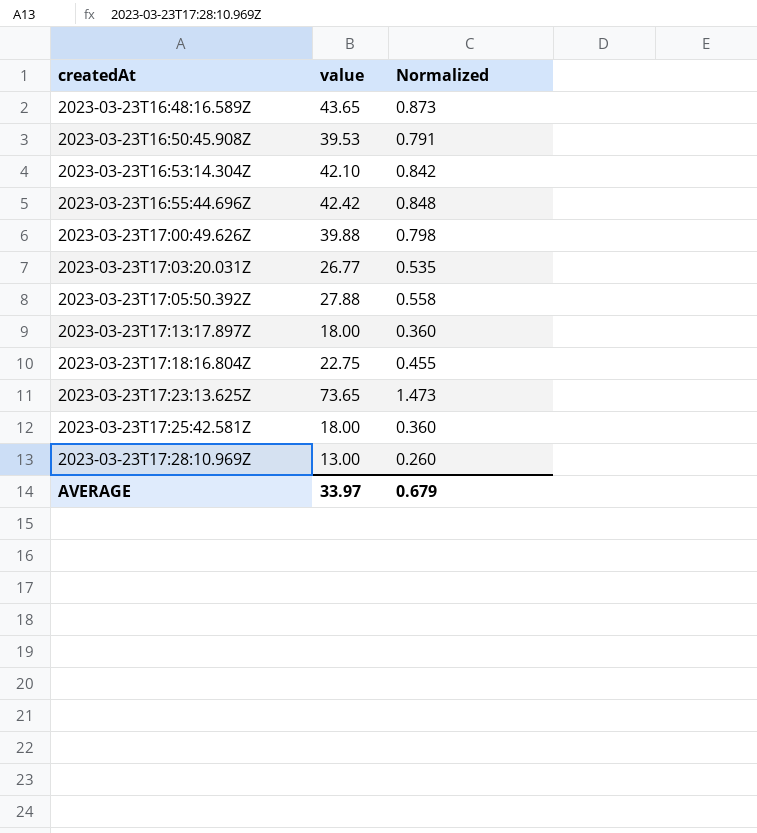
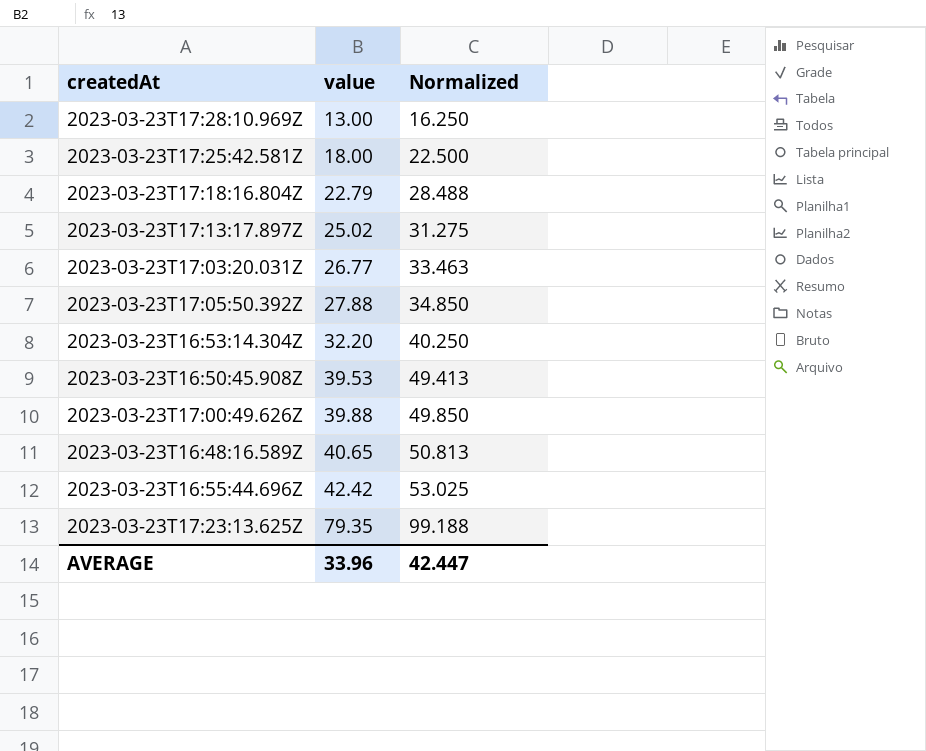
row order: createdAt ascending -> value ascending
column Normalized | formula: [value] * 0.02 -> [value] * 1.25
2023-03-23T17:18:16.804Z | value: 22.75 -> 22.79
2023-03-23T17:13:17.897Z | value: 18.00 -> 25.02
2023-03-23T16:53:14.304Z | value: 42.10 -> 32.20
2023-03-23T16:48:16.589Z | value: 43.65 -> 40.65
2023-03-23T17:23:13.625Z | value: 73.65 -> 79.35
AVERAGE | value: 33.97 -> 33.96
AVERAGE | Normalized: 0.679 -> 42.447

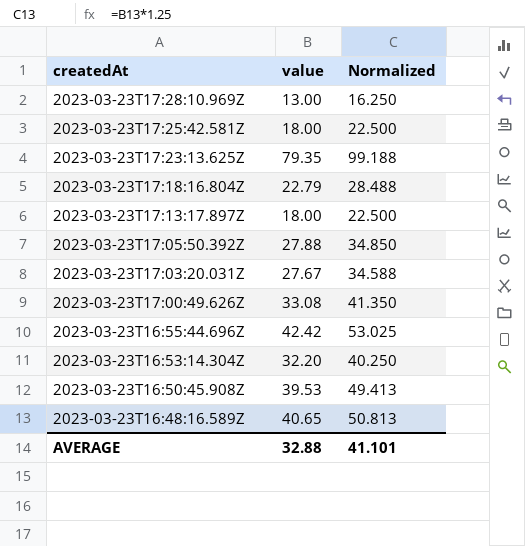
row order: value ascending -> createdAt descending
2023-03-23T17:13:17.897Z | value: 25.02 -> 18.00
2023-03-23T17:13:17.897Z | Normalized: 31.275 -> 22.500
2023-03-23T17:03:20.031Z | value: 26.77 -> 27.67
2023-03-23T17:03:20.031Z | Normalized: 33.463 -> 34.588
2023-03-23T17:00:49.626Z | value: 39.88 -> 33.08
2023-03-23T17:00:49.626Z | Normalized: 49.850 -> 41.350
AVERAGE | value: 33.96 -> 32.88
AVERAGE | Normalized: 42.447 -> 41.101

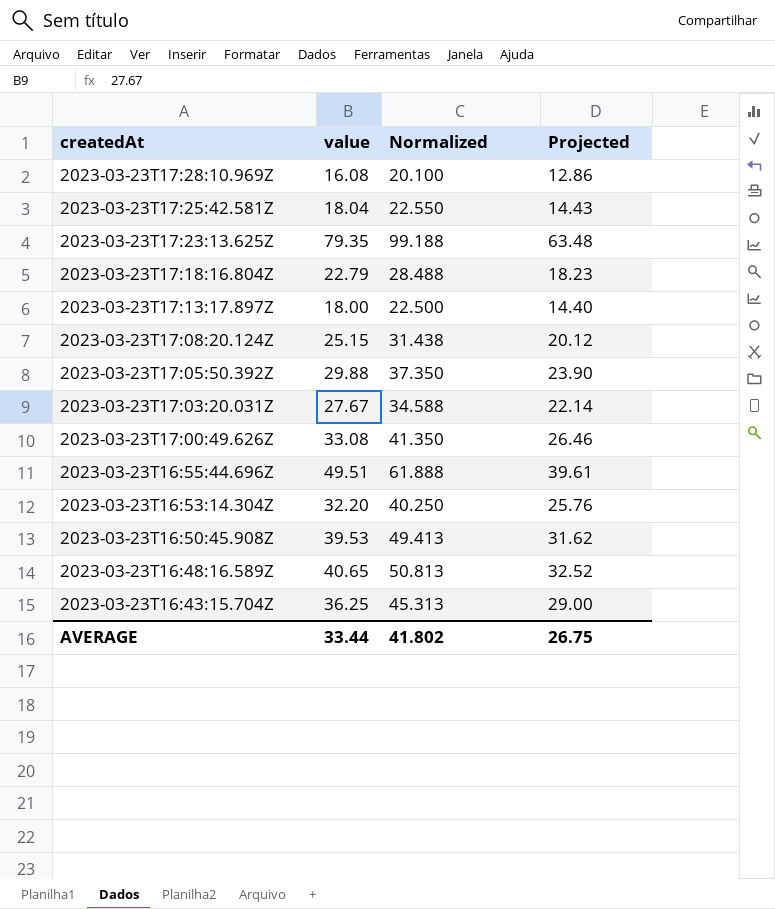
column Projected | formula: none -> [value] * 0.8
2023-03-23T17:28:10.969Z | value: 13.00 -> 16.08
2023-03-23T17:28:10.969Z | Normalized: 16.250 -> 20.100
2023-03-23T17:25:42.581Z | value: 18.00 -> 18.04
2023-03-23T17:25:42.581Z | Normalized: 22.500 -> 22.550
row 2023-03-23T17:08:20.124Z: none -> 25.15 | 31.438 | 20.12
2023-03-23T17:05:50.392Z | value: 27.88 -> 29.88
2023-03-23T17:05:50.392Z | Normalized: 34.850 -> 37.350
2023-03-23T16:55:44.696Z | value: 42.42 -> 49.51
2023-03-23T16:55:44.696Z | Normalized: 53.025 -> 61.888
row 2023-03-23T16:43:15.704Z: none -> 36.25 | 45.313 | 29.00
AVERAGE | value: 32.88 -> 33.44
AVERAGE | Normalized: 41.101 -> 41.802

